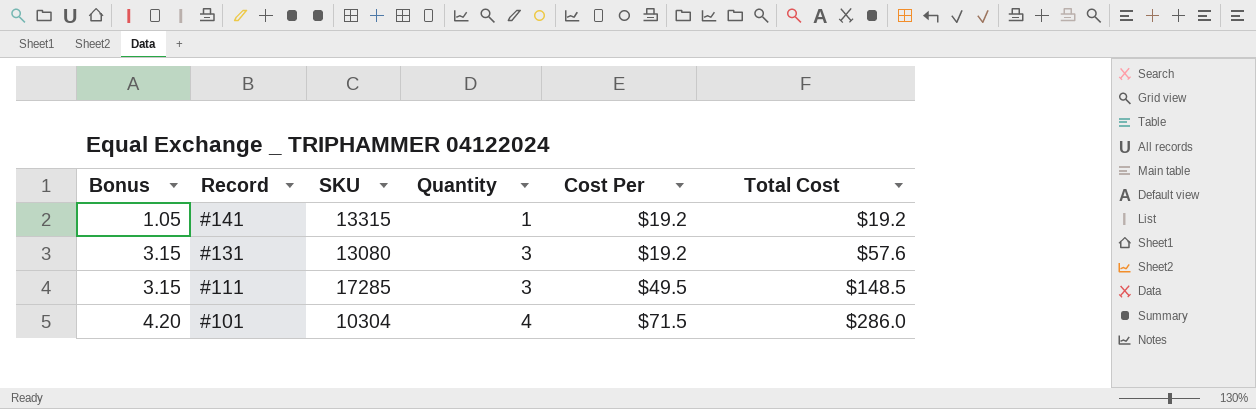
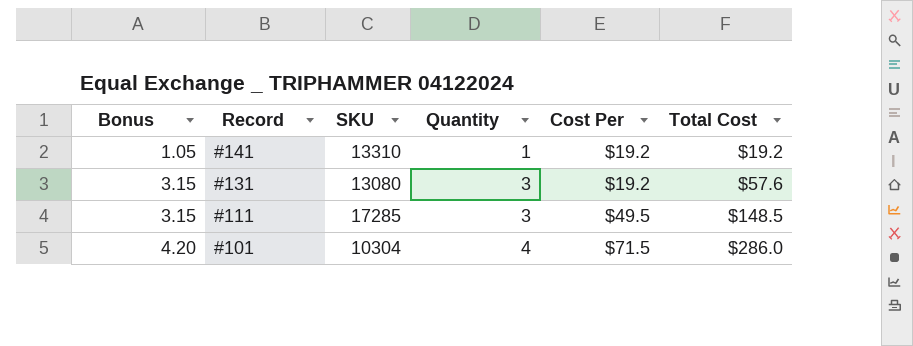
#141 | SKU: 13315 -> 13310

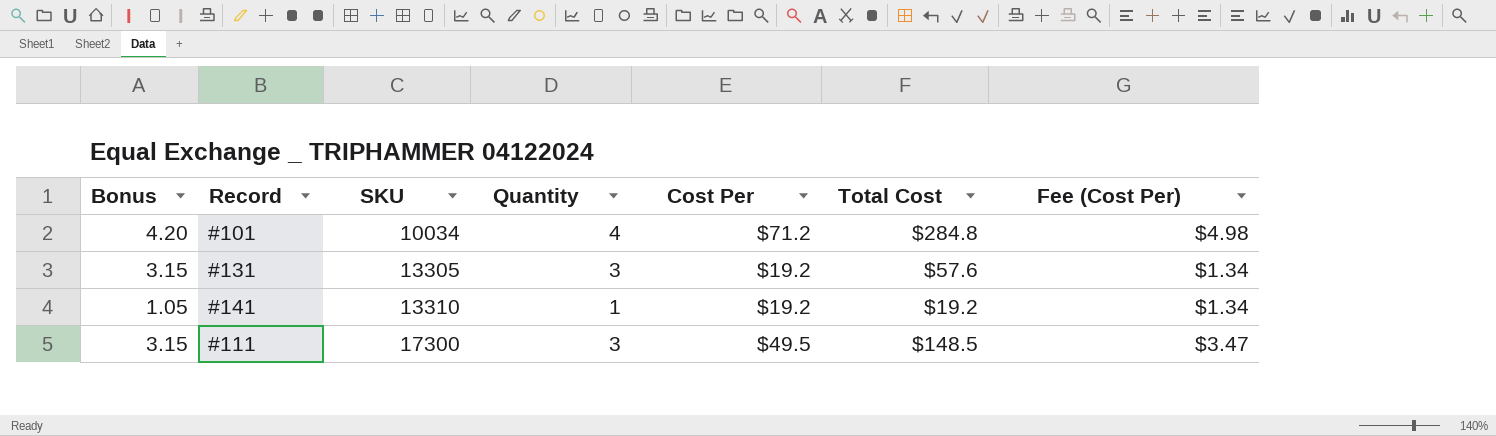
row order: Bonus ascending -> SKU ascending
column Fee (Cost Per) | formula: none -> [Cost Per] * 0.07
#101 | SKU: 10304 -> 10034
#101 | Cost Per: $71.5 -> $71.2
#101 | Total Cost: $286.0 -> $284.8
#131 | SKU: 13080 -> 13305
#111 | SKU: 17285 -> 17300

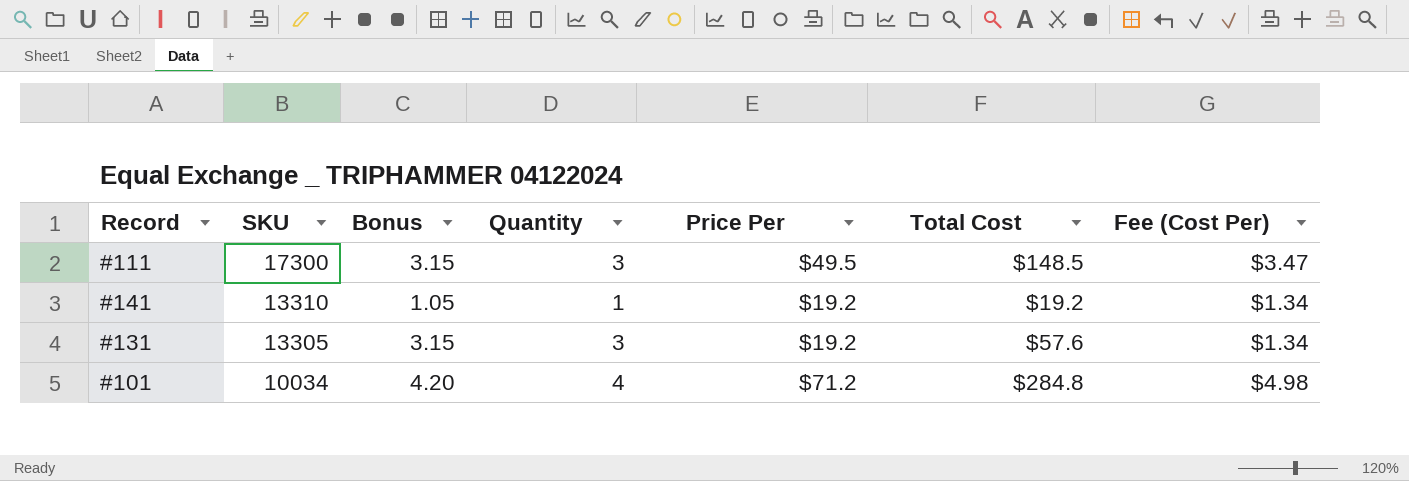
row order: SKU ascending -> SKU descending
column Bonus | position: 1 -> 3
column name: Cost Per -> Price Per

